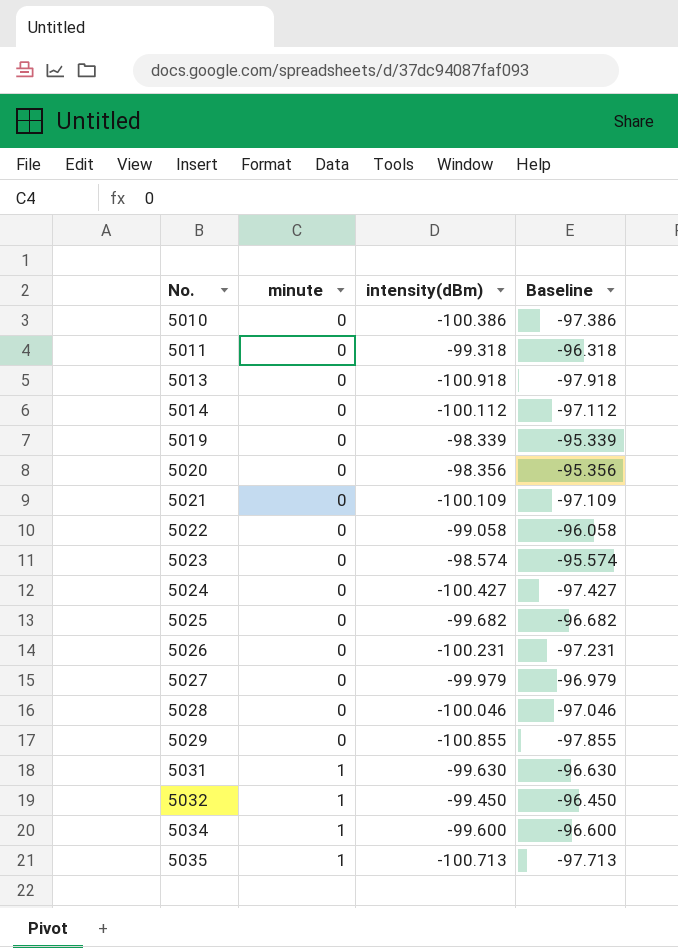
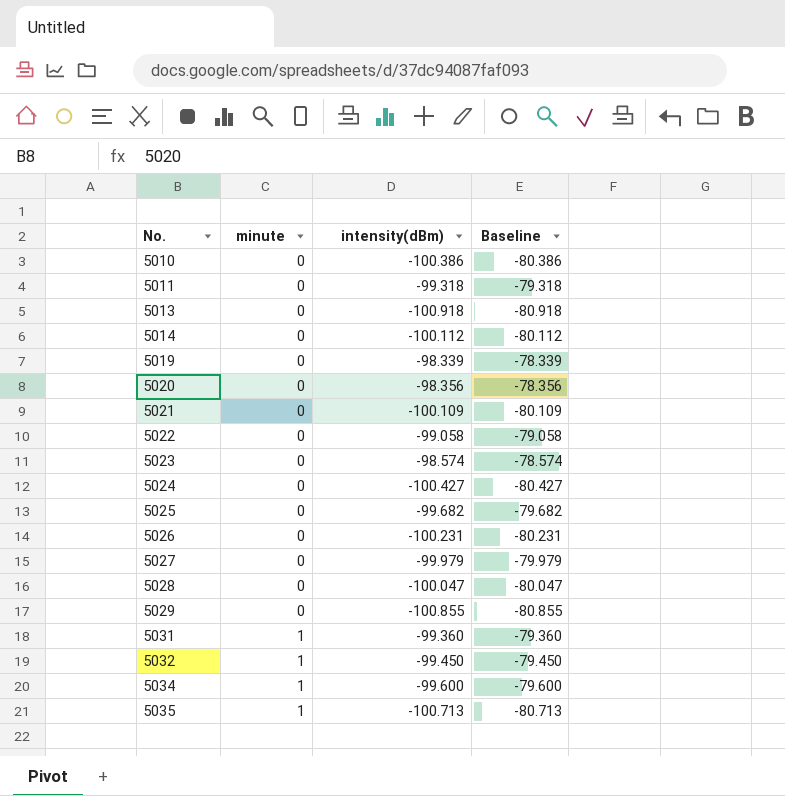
column Baseline | formula: [intensity(dBm)] + 3 -> [intensity(dBm)] + 20
5028 | intensity(dBm): -100.046 -> -100.047
5031 | intensity(dBm): -99.630 -> -99.360

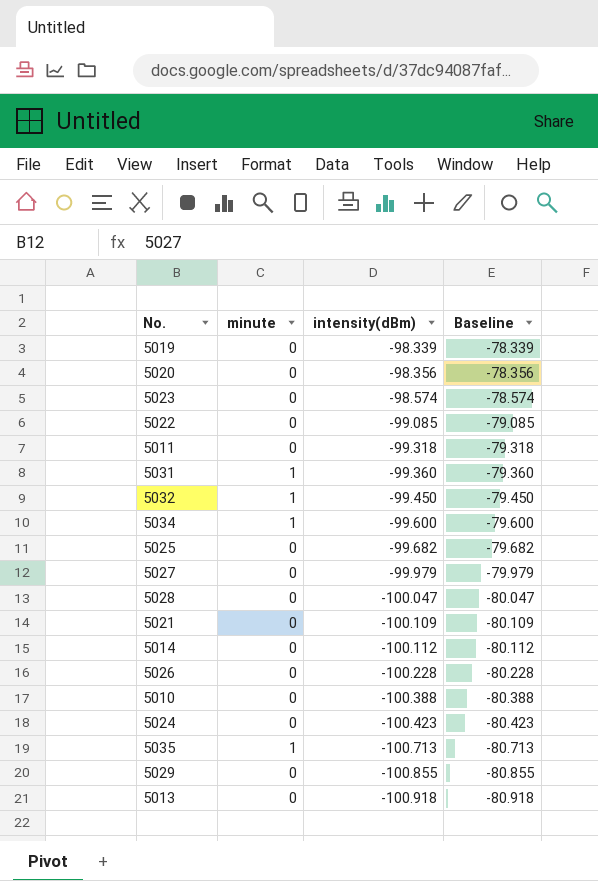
row order: No. ascending -> intensity(dBm) descending
5022 | intensity(dBm): -99.058 -> -99.085
5022 | Baseline: -79.058 -> -79.085
5026 | intensity(dBm): -100.231 -> -100.228
5026 | Baseline: -80.231 -> -80.228
5010 | intensity(dBm): -100.386 -> -100.388
5010 | Baseline: -80.386 -> -80.388
5024 | intensity(dBm): -100.427 -> -100.423
5024 | Baseline: -80.427 -> -80.423

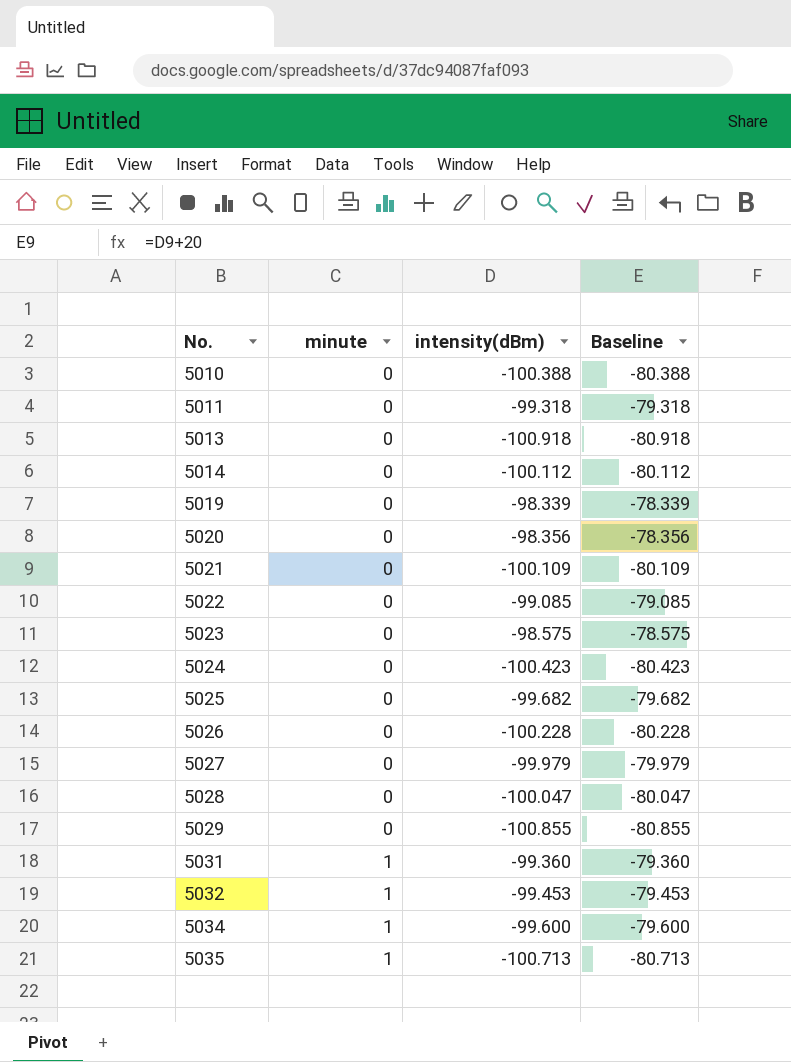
row order: intensity(dBm) descending -> No. ascending
5023 | intensity(dBm): -98.574 -> -98.575
5023 | Baseline: -78.574 -> -78.575
5032 | intensity(dBm): -99.450 -> -99.453
5032 | Baseline: -79.450 -> -79.453

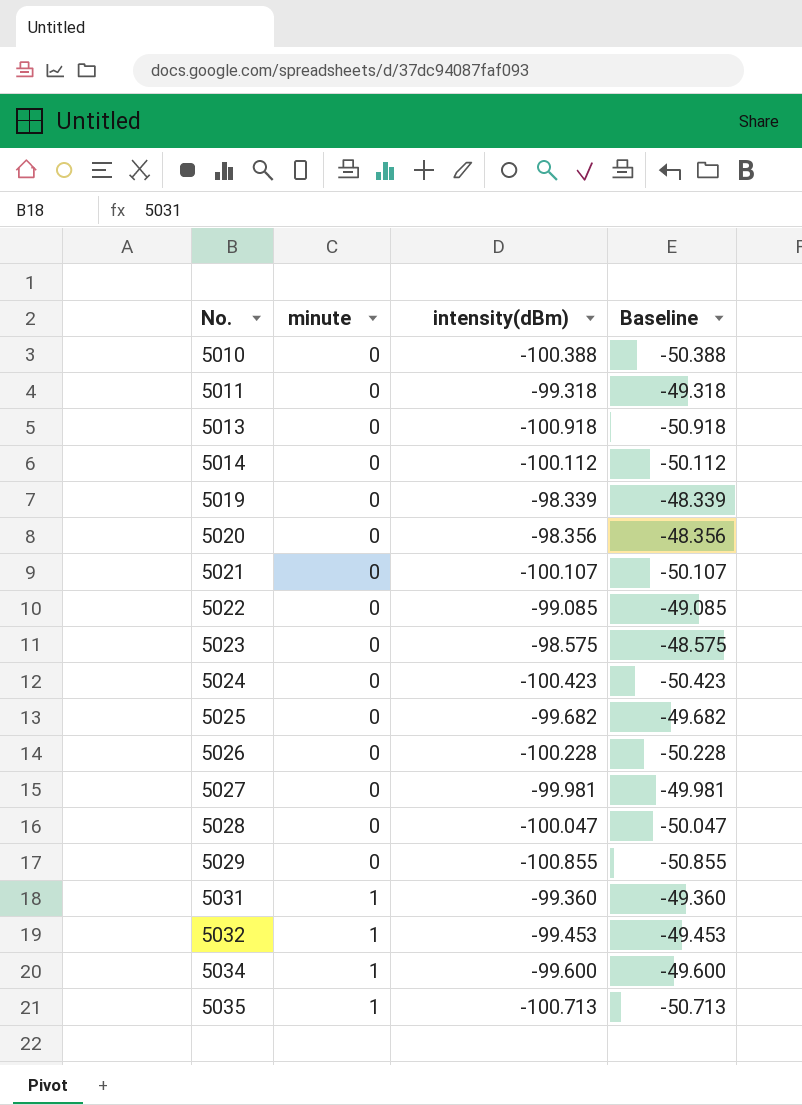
column Baseline | formula: [intensity(dBm)] + 20 -> [intensity(dBm)] + 50
5021 | intensity(dBm): -100.109 -> -100.107
5027 | intensity(dBm): -99.979 -> -99.981

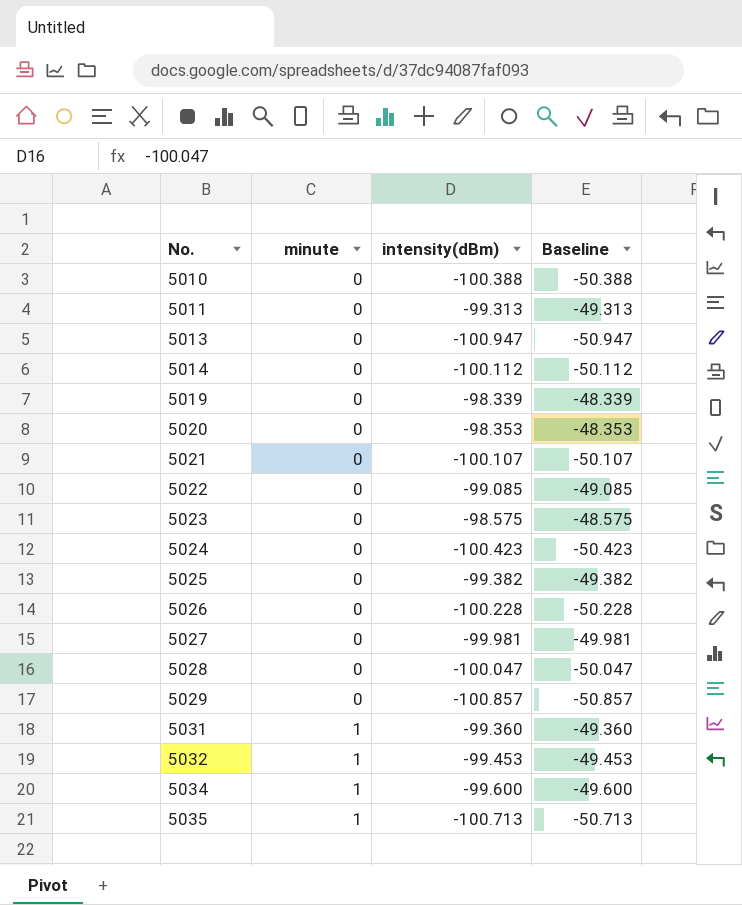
5011 | intensity(dBm): -99.318 -> -99.313
5011 | Baseline: -49.318 -> -49.313
5013 | intensity(dBm): -100.918 -> -100.947
5013 | Baseline: -50.918 -> -50.947
5020 | intensity(dBm): -98.356 -> -98.353
5020 | Baseline: -48.356 -> -48.353
5025 | intensity(dBm): -99.682 -> -99.382
5025 | Baseline: -49.682 -> -49.382
5029 | intensity(dBm): -100.855 -> -100.857
5029 | Baseline: -50.855 -> -50.857

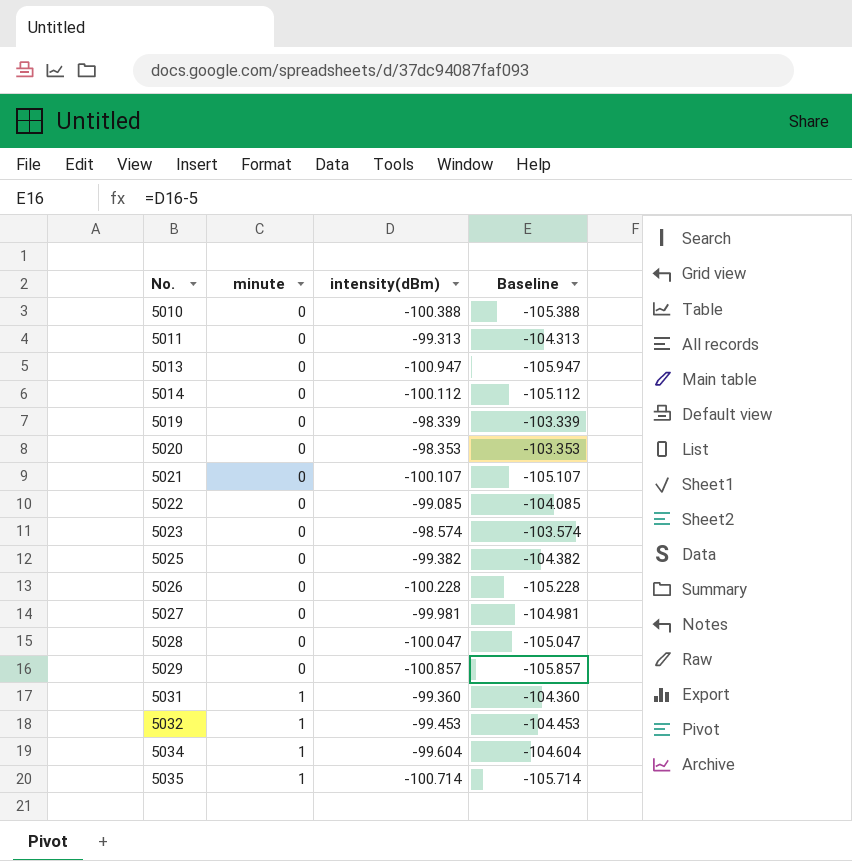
column Baseline | formula: [intensity(dBm)] + 50 -> [intensity(dBm)] - 5
row 5024: 0 | -100.423 | -50.423 -> none
5023 | intensity(dBm): -98.575 -> -98.574
5034 | intensity(dBm): -99.600 -> -99.604
5035 | intensity(dBm): -100.713 -> -100.714

